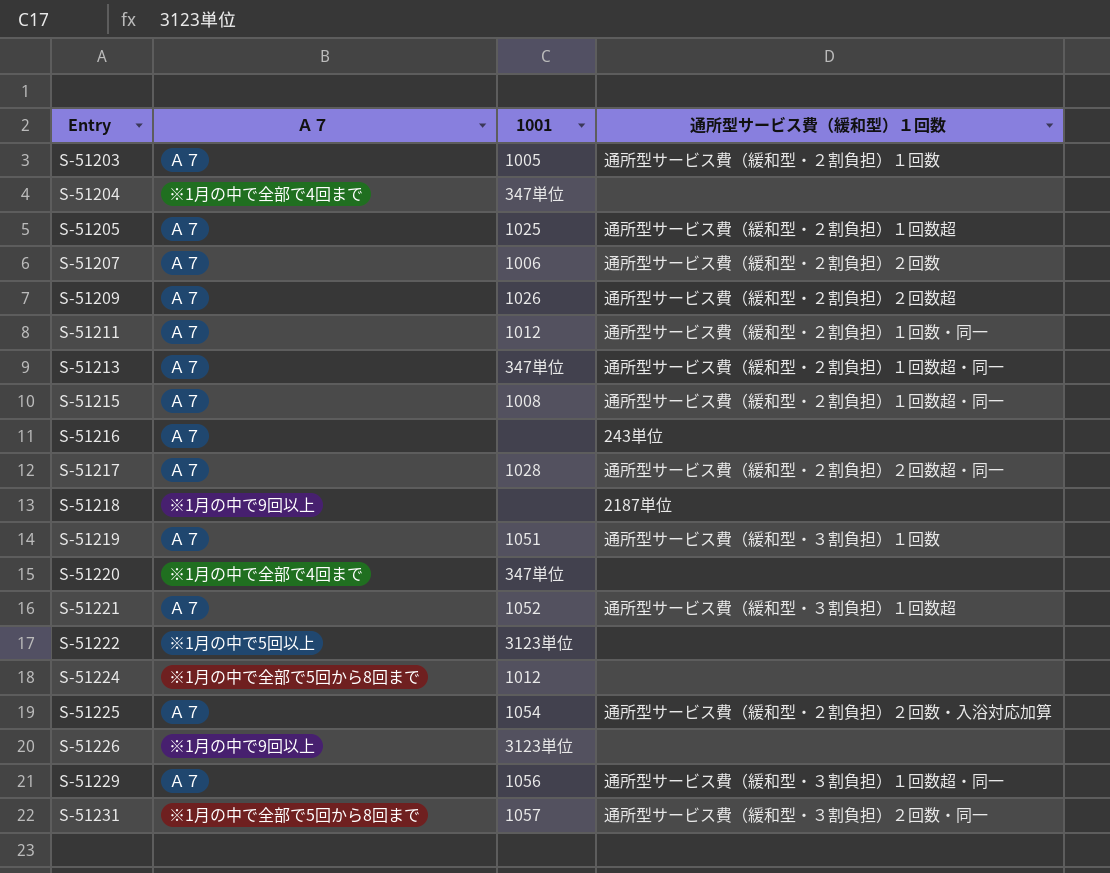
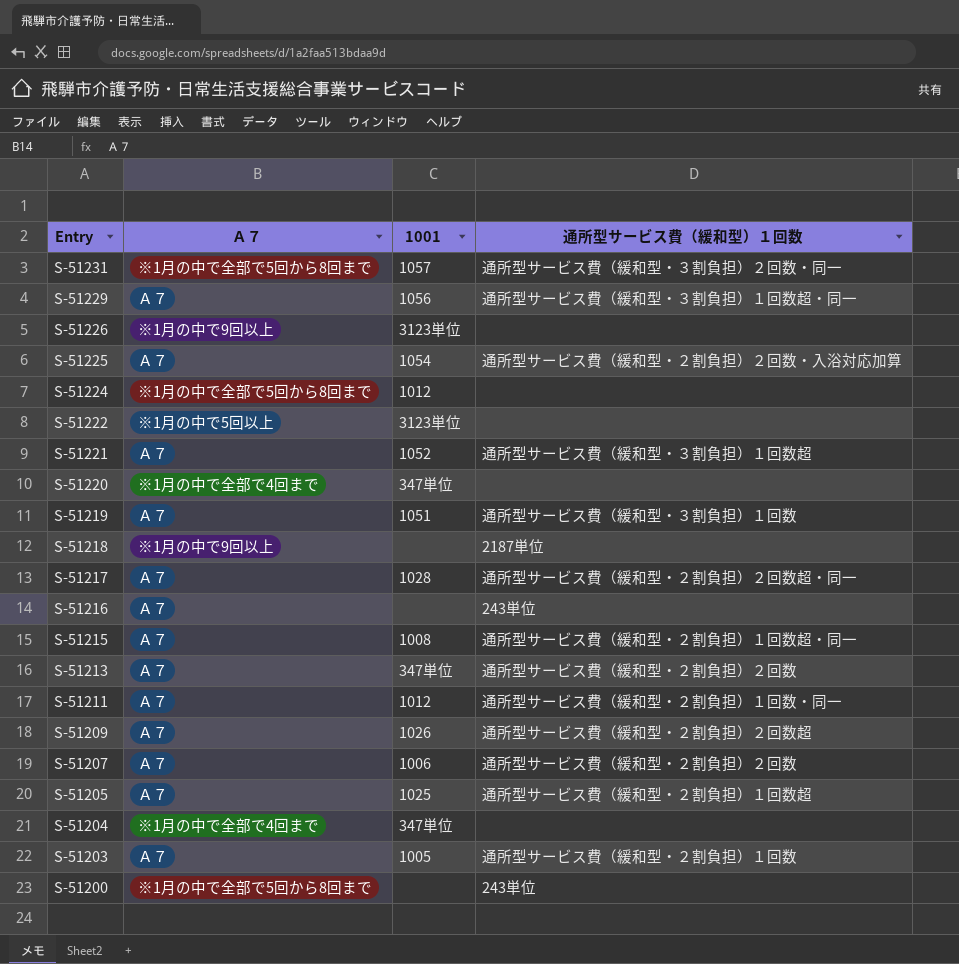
row order: Entry ascending -> Entry descending
S-51213 | 通所型サービス費（緩和型）１回数: 通所型サービス費（緩和型・２割負担）１回数超・同一 -> 通所型サービス費（緩和型・２割負担）２回数
row S-51200: none -> ※1月の中で全部で5回から8回まで | none | 243単位

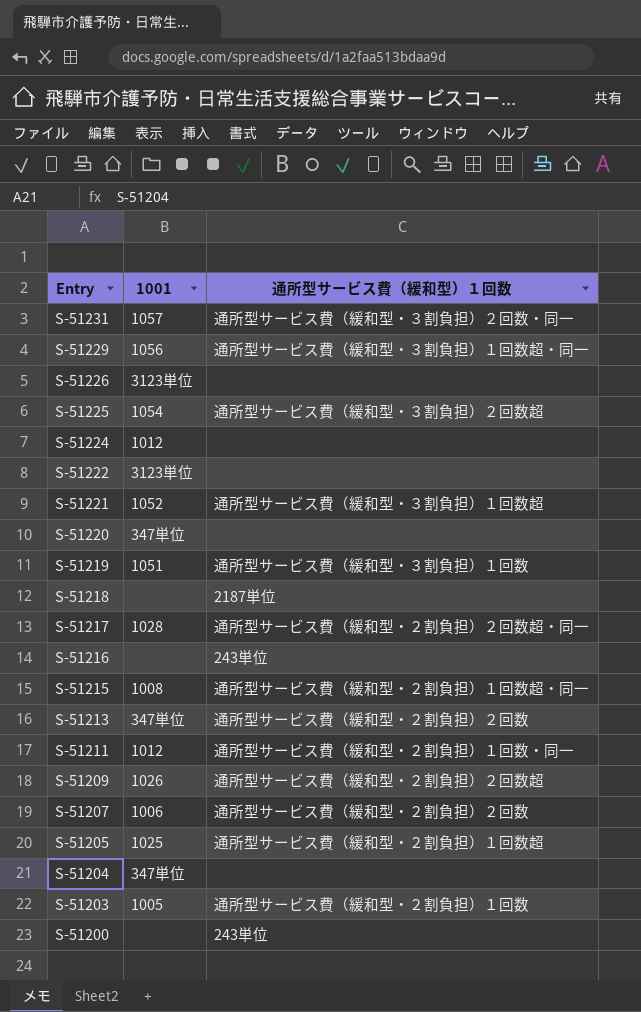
column Ａ７ | position: 2 -> none
S-51225 | 通所型サービス費（緩和型）１回数: 通所型サービス費（緩和型・２割負担）２回数・入浴対応加算 -> 通所型サービス費（緩和型・３割負担）２回数超

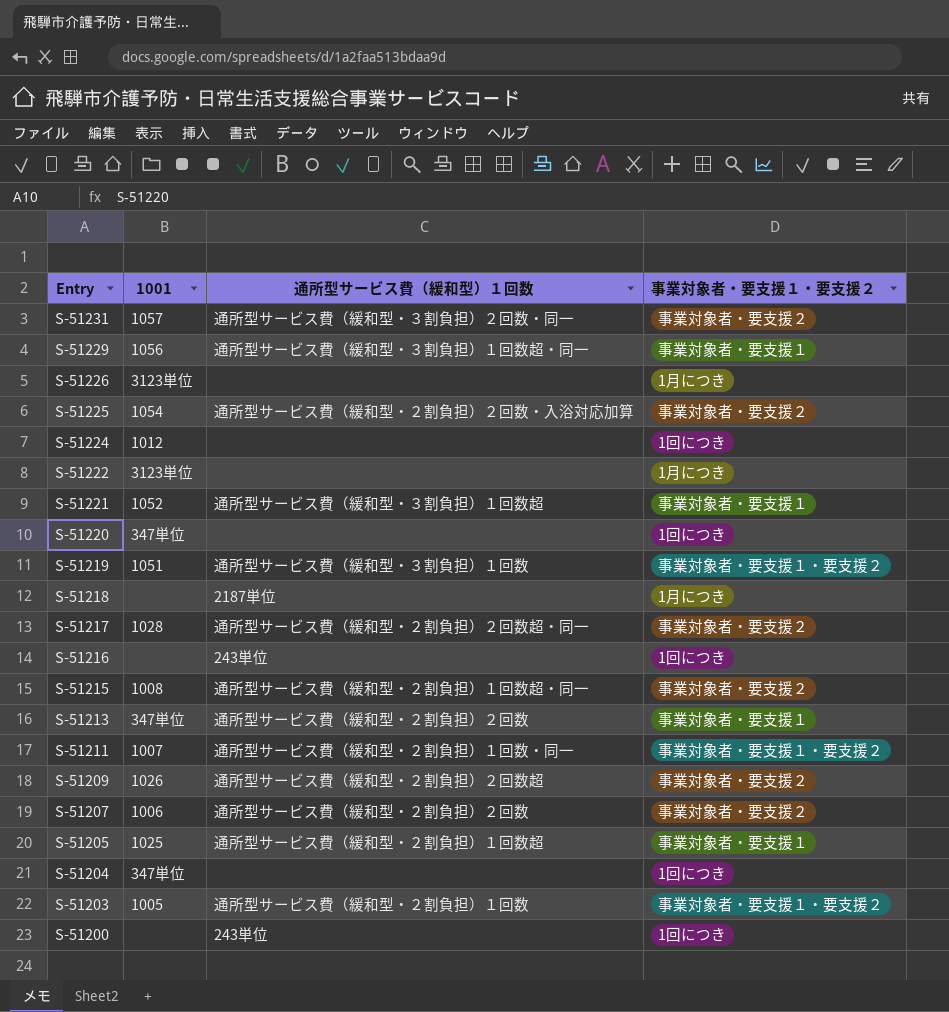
column 事業対象者・要支援１・要支援２ | position: none -> 4
S-51225 | 通所型サービス費（緩和型）１回数: 通所型サービス費（緩和型・３割負担）２回数超 -> 通所型サービス費（緩和型・２割負担）２回数・入浴対応加算
S-51211 | 1001: 1012 -> 1007

